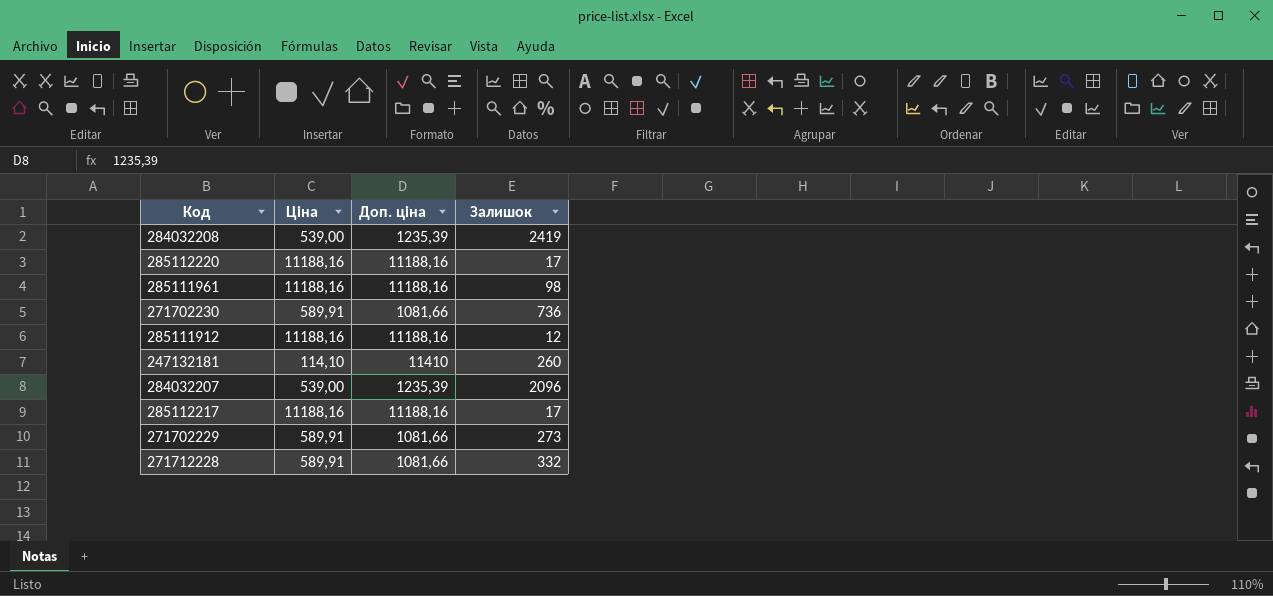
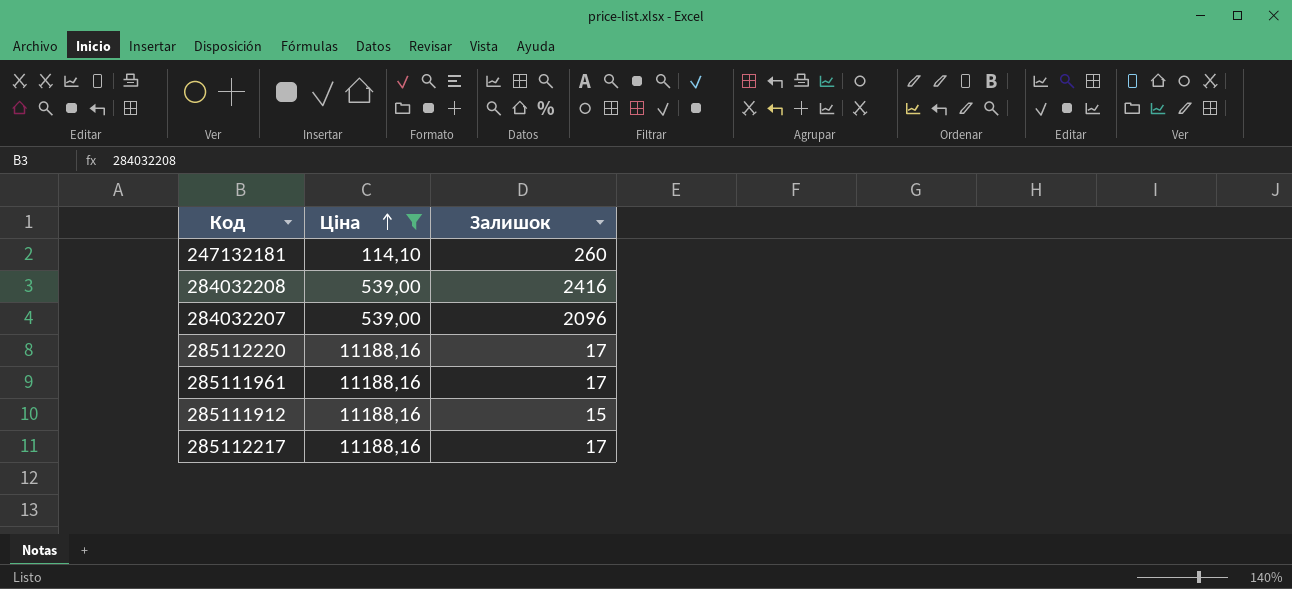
filter: none -> Ціна != 589,91
row order: none -> Ціна ascending
column Доп. ціна | position: 3 -> none
284032208 | Залишок: 2419 -> 2416
285111961 | Залишок: 98 -> 17
285111912 | Залишок: 12 -> 15

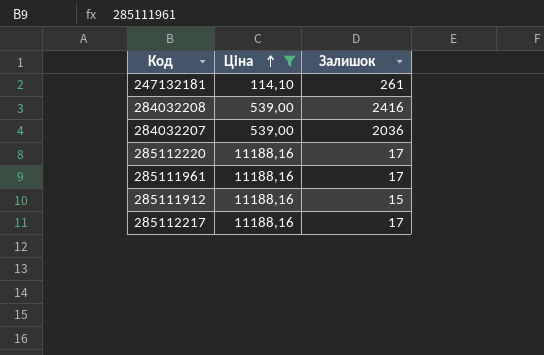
247132181 | Залишок: 260 -> 261
284032207 | Залишок: 2096 -> 2036

